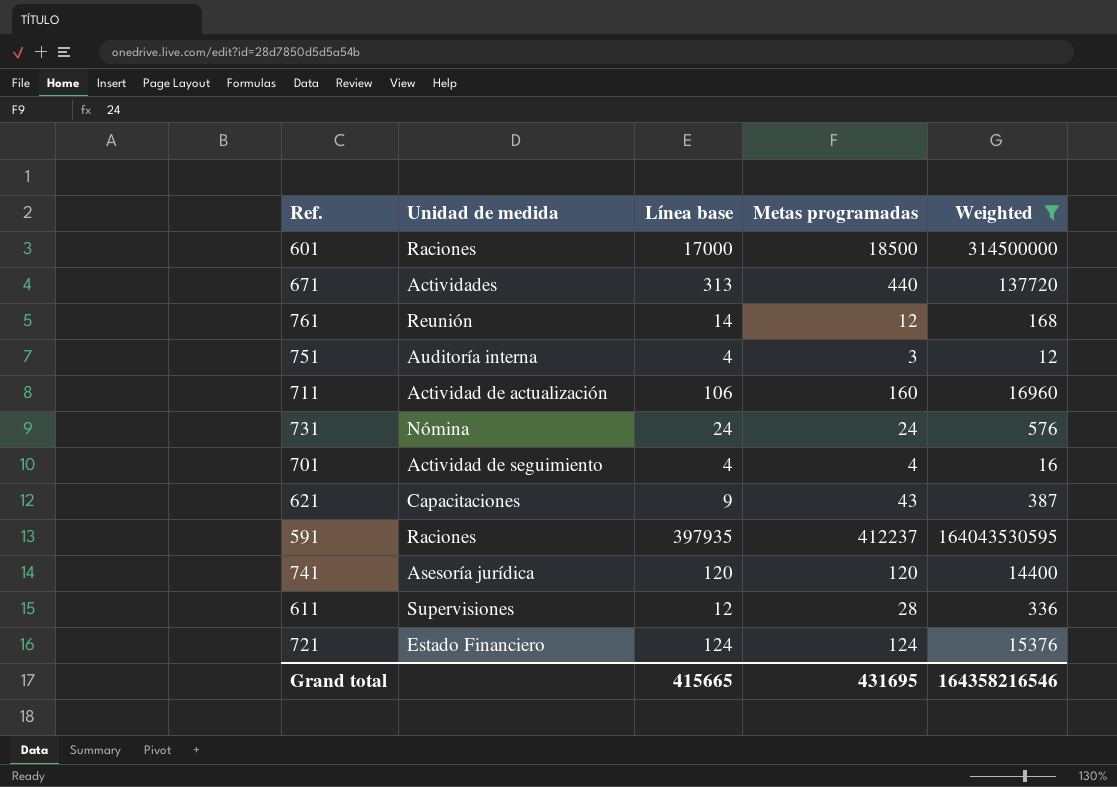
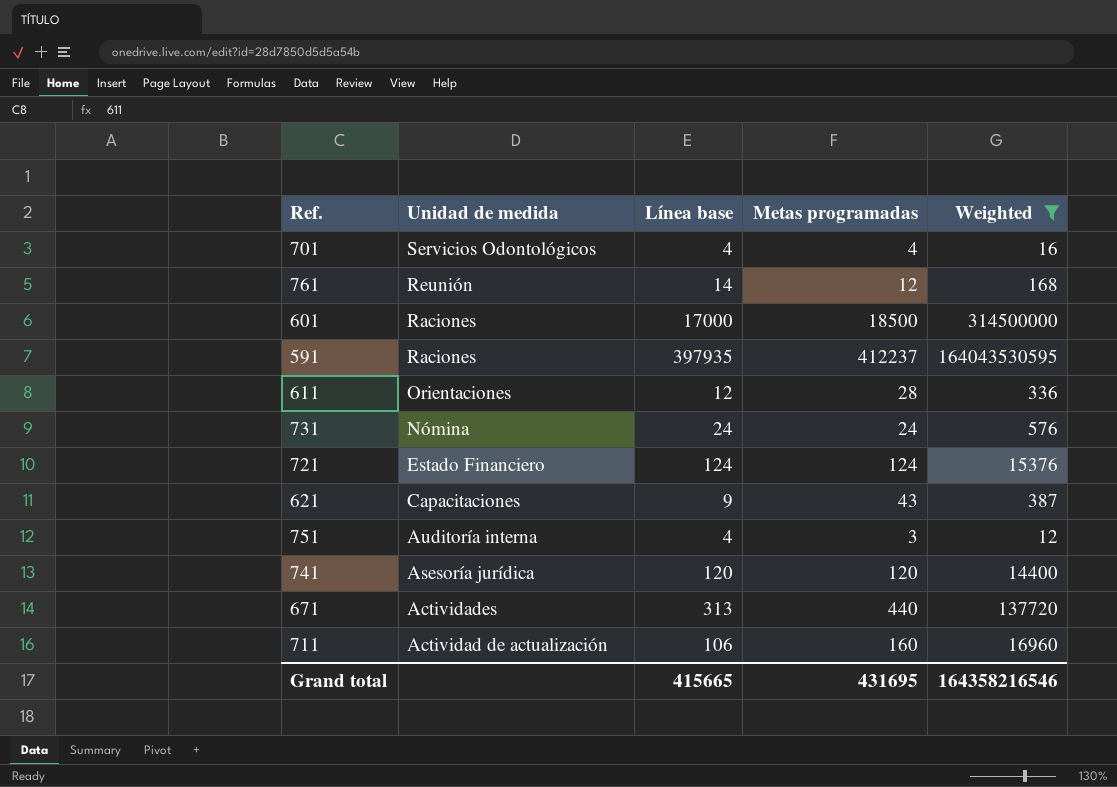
row order: none -> Unidad de medida descending
701 | Unidad de medida: Actividad de seguimiento -> Servicios Odontológicos
611 | Unidad de medida: Supervisiones -> Orientaciones

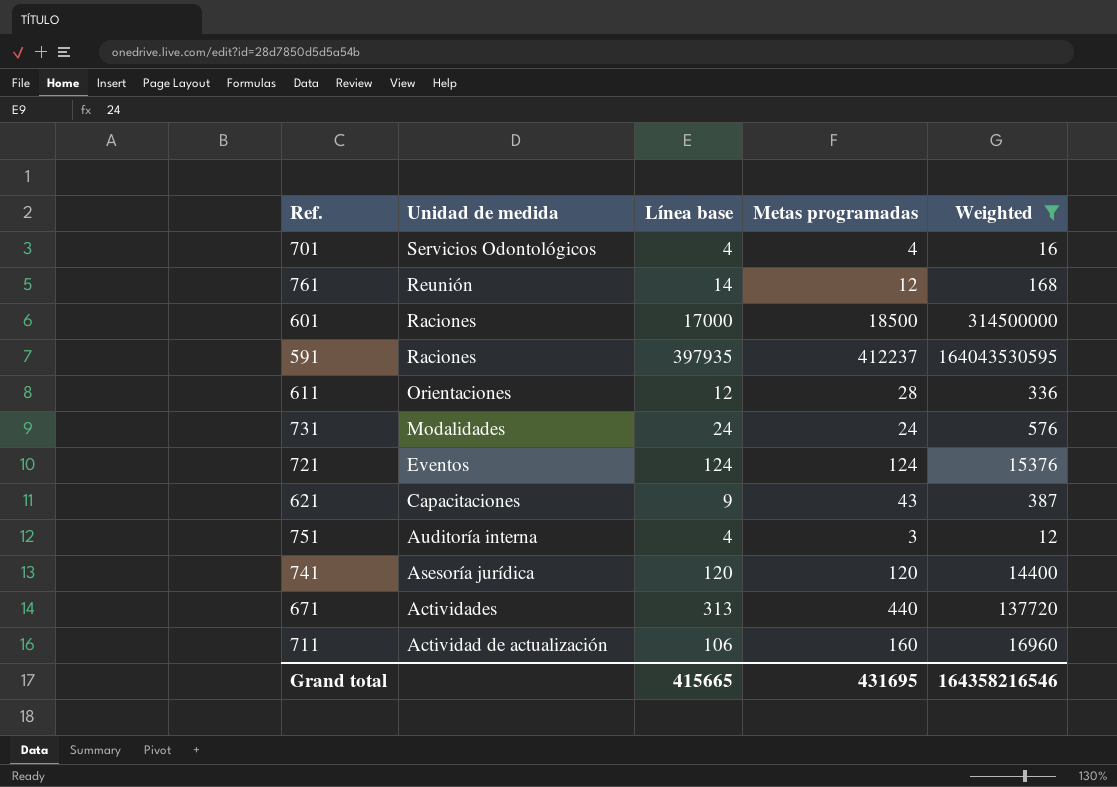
731 | Unidad de medida: Nómina -> Modalidades
721 | Unidad de medida: Estado Financiero -> Eventos

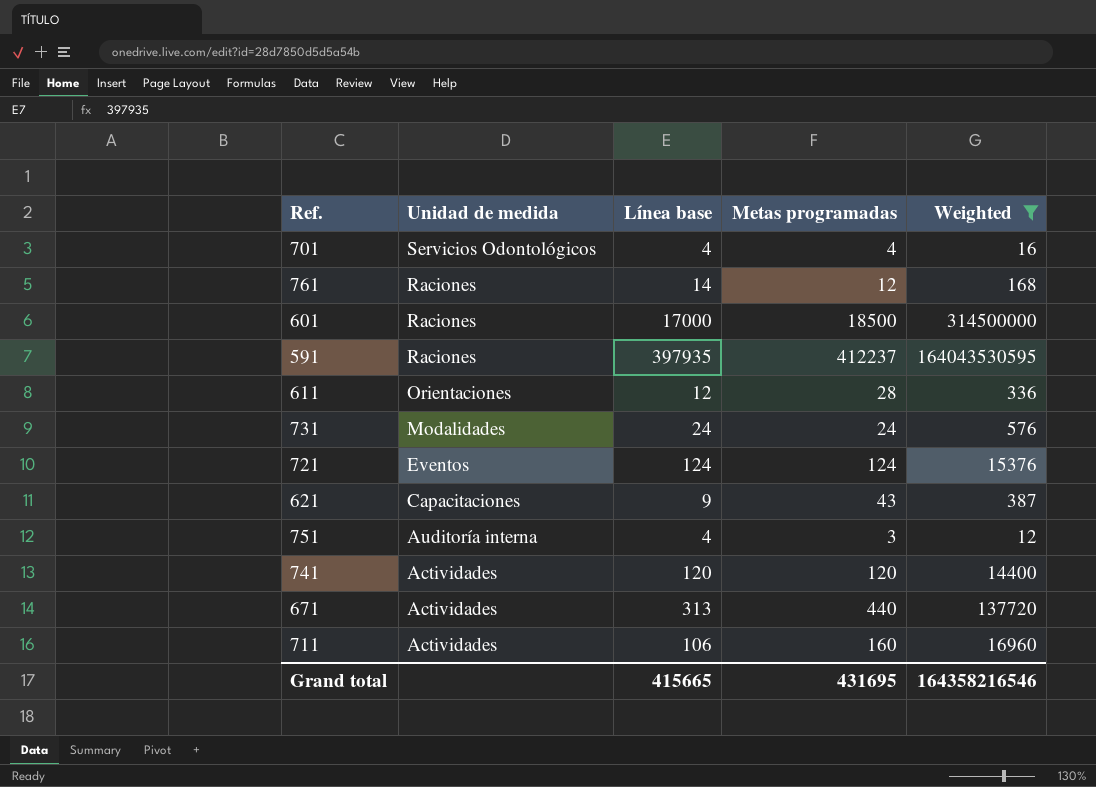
761 | Unidad de medida: Reunión -> Raciones
741 | Unidad de medida: Asesoría jurídica -> Actividades
711 | Unidad de medida: Actividad de actualización -> Actividades

